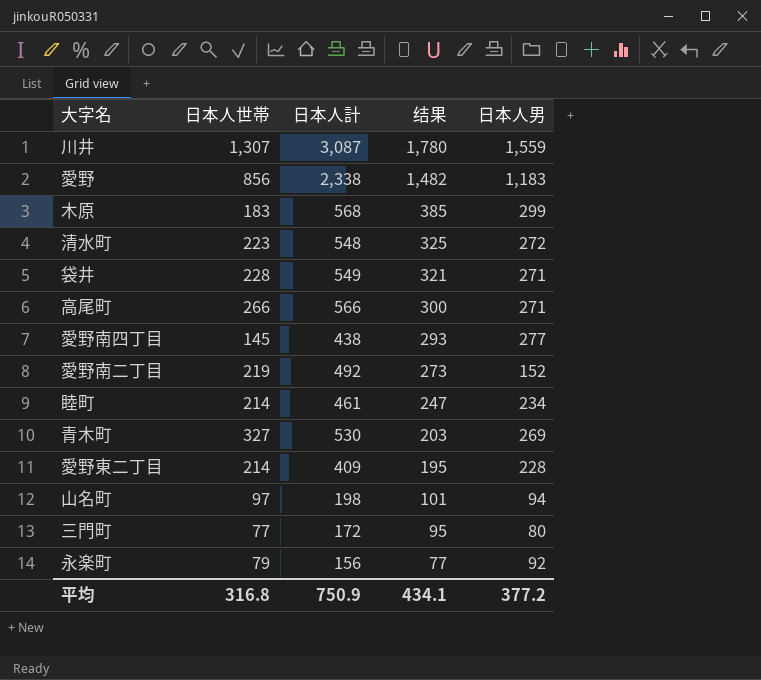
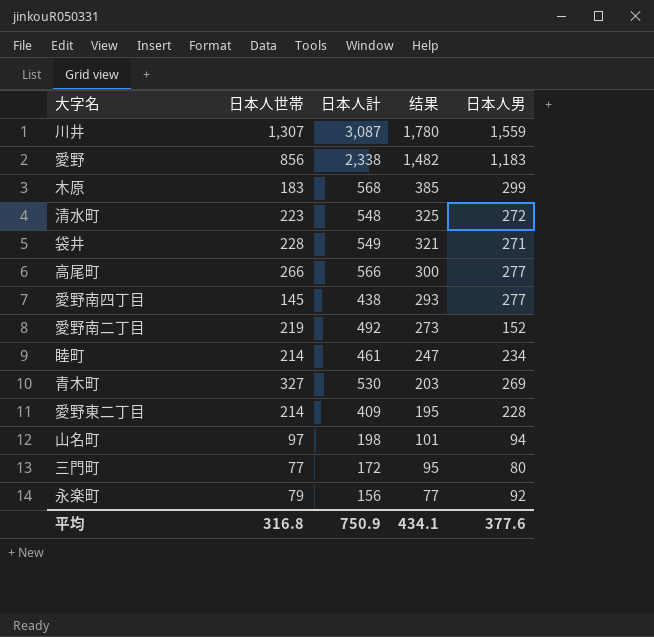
高尾町 | 日本人男: 271 -> 277
平均 | 日本人男: 377.2 -> 377.6

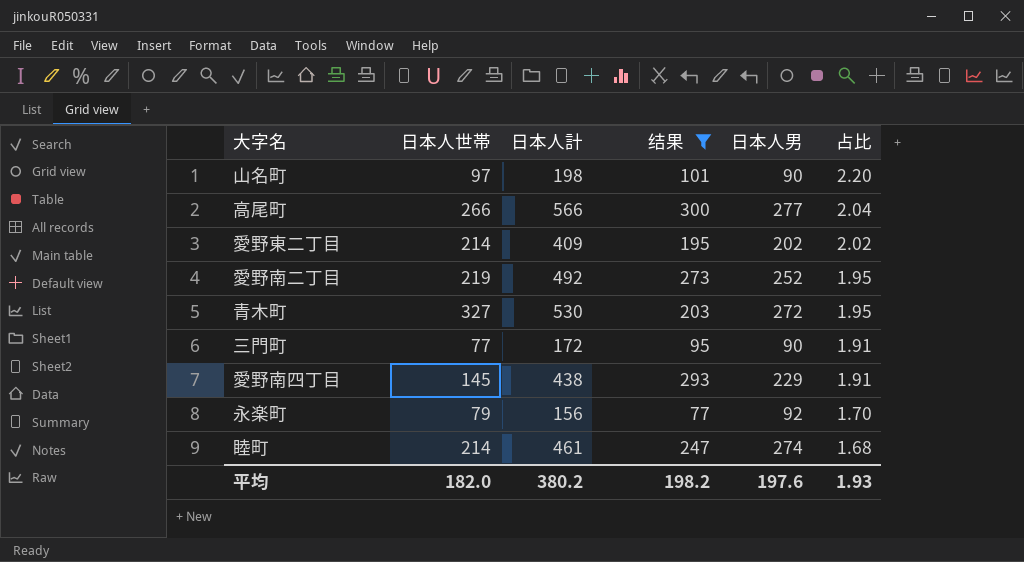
filter: none -> 结果 <= 300
row order: 结果 descending -> 占比 descending
column 占比 | formula: none -> [日本人計] / [日本人男]
山名町 | 日本人男: 94 -> 90
愛野東二丁目 | 日本人男: 228 -> 202
愛野南二丁目 | 日本人男: 152 -> 252
青木町 | 日本人男: 269 -> 272
三門町 | 日本人男: 80 -> 90
愛野南四丁目 | 日本人男: 277 -> 229
睦町 | 日本人男: 234 -> 274
平均 | 日本人世帯: 316.8 -> 182.0
平均 | 日本人計: 750.9 -> 380.2
平均 | 结果: 434.1 -> 198.2
平均 | 日本人男: 377.6 -> 197.6

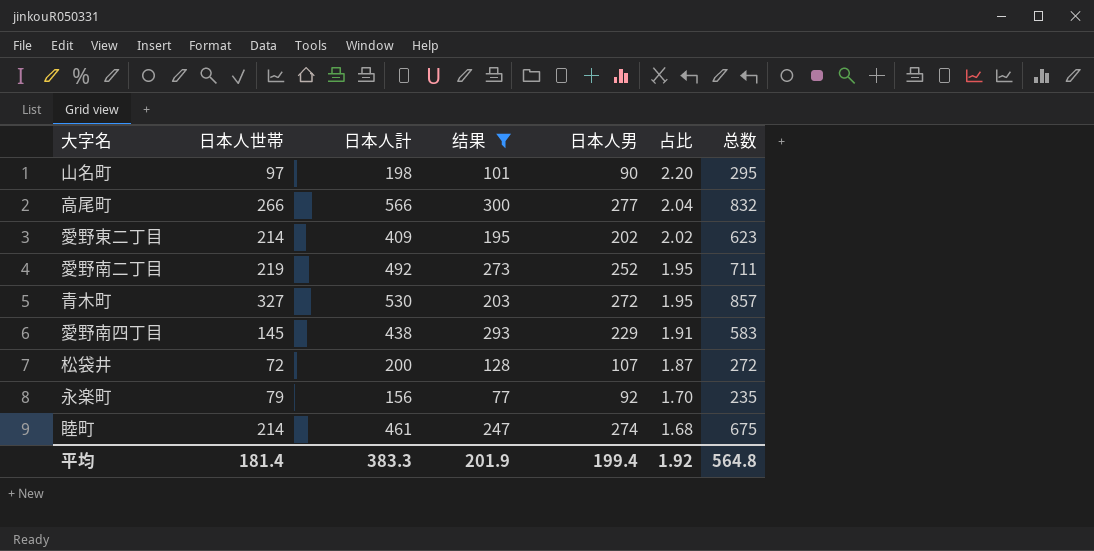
column 总数 | formula: none -> [日本人世帯] + [日本人計]
row 三門町: 77 | 172 | 95 | 90 | 1.91 -> none
row 松袋井: none -> 72 | 200 | 128 | 107 | 1.87 | 272
平均 | 日本人世帯: 182.0 -> 181.4
平均 | 日本人計: 380.2 -> 383.3
平均 | 结果: 198.2 -> 201.9
平均 | 日本人男: 197.6 -> 199.4
平均 | 占比: 1.93 -> 1.92

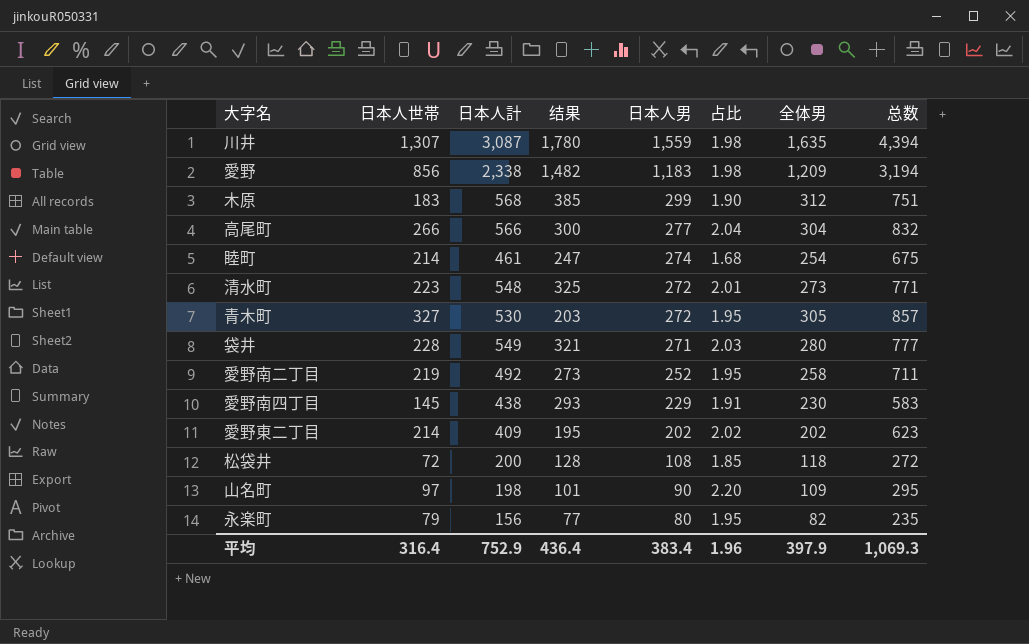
filter: 结果 <= 300 -> none
row order: 占比 descending -> 日本人男 descending
column 全体男 | position: none -> 7
松袋井 | 日本人男: 107 -> 108
松袋井 | 占比: 1.87 -> 1.85
永楽町 | 日本人男: 92 -> 80
永楽町 | 占比: 1.70 -> 1.95
平均 | 日本人世帯: 181.4 -> 316.4
平均 | 日本人計: 383.3 -> 752.9
平均 | 结果: 201.9 -> 436.4
平均 | 日本人男: 199.4 -> 383.4
平均 | 占比: 1.92 -> 1.96
平均 | 总数: 564.8 -> 1,069.3

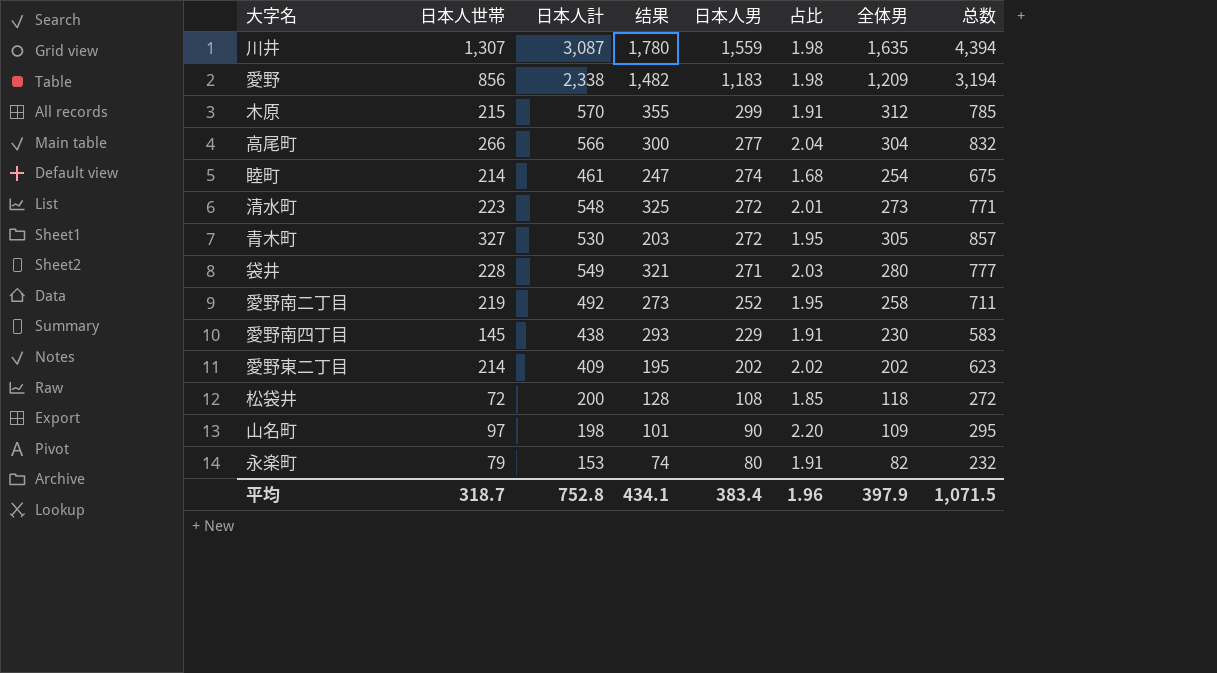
木原 | 日本人世帯: 183 -> 215
木原 | 日本人計: 568 -> 570
木原 | 结果: 385 -> 355
木原 | 占比: 1.90 -> 1.91
木原 | 总数: 751 -> 785
永楽町 | 日本人計: 156 -> 153
永楽町 | 结果: 77 -> 74
永楽町 | 占比: 1.95 -> 1.91
永楽町 | 总数: 235 -> 232
平均 | 日本人世帯: 316.4 -> 318.7
平均 | 日本人計: 752.9 -> 752.8
平均 | 结果: 436.4 -> 434.1
平均 | 总数: 1,069.3 -> 1,071.5

